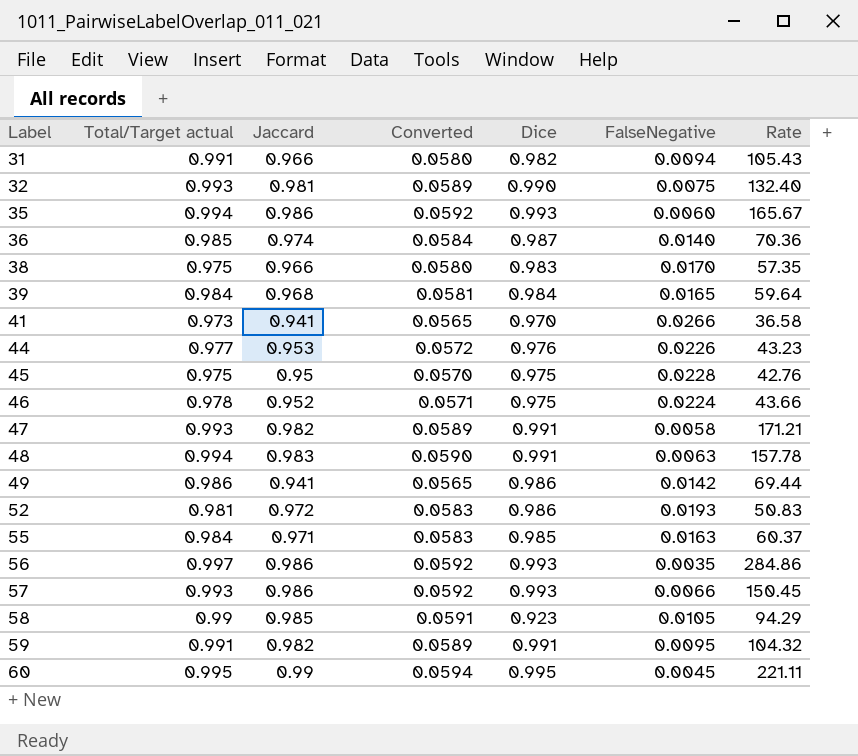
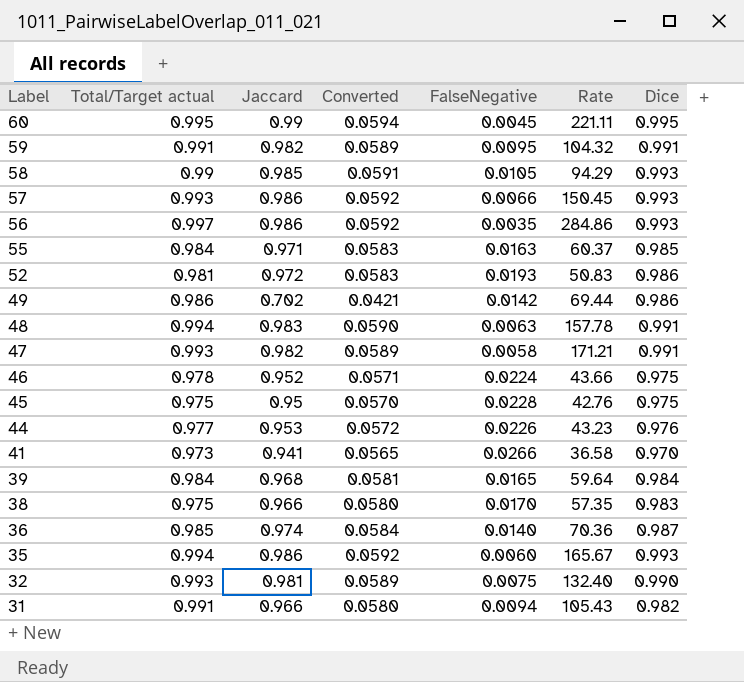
row order: Label ascending -> Label descending
column Dice | position: 5 -> 7
58 | Dice: 0.923 -> 0.993
49 | Jaccard: 0.941 -> 0.702
49 | Converted: 0.0565 -> 0.0421

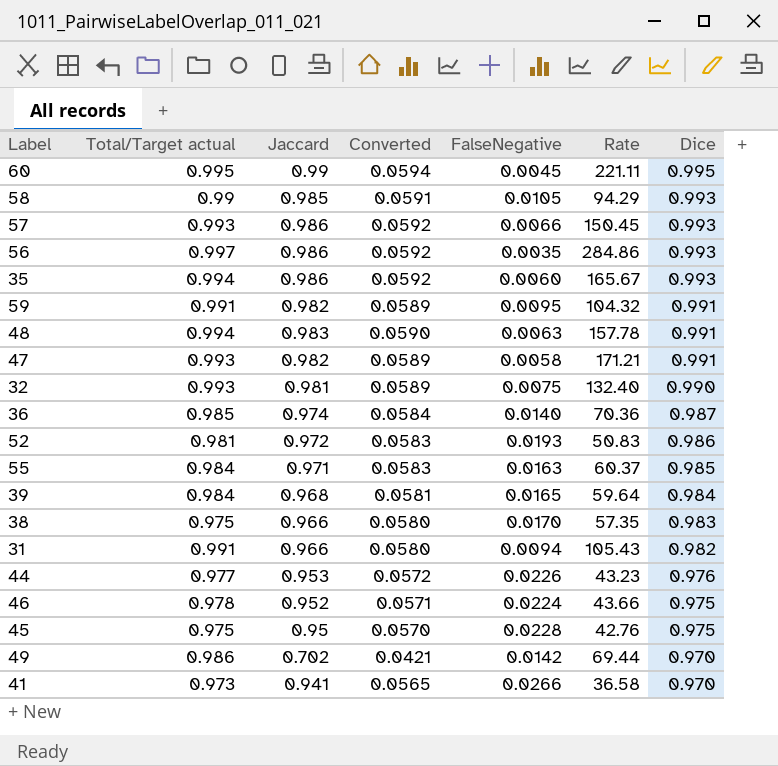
row order: Label descending -> Dice descending
49 | Dice: 0.986 -> 0.970

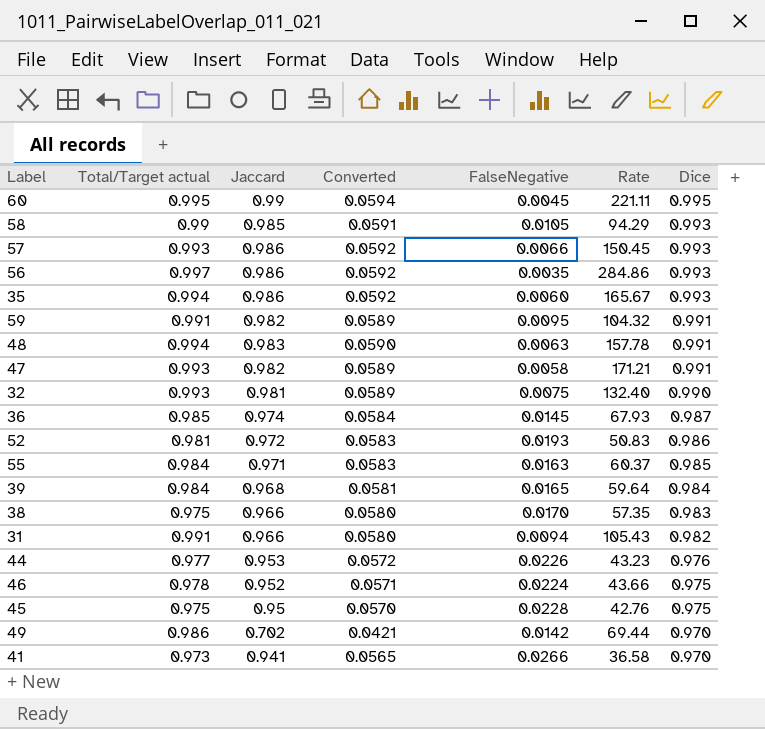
36 | FalseNegative: 0.0140 -> 0.0145
36 | Rate: 70.36 -> 67.93

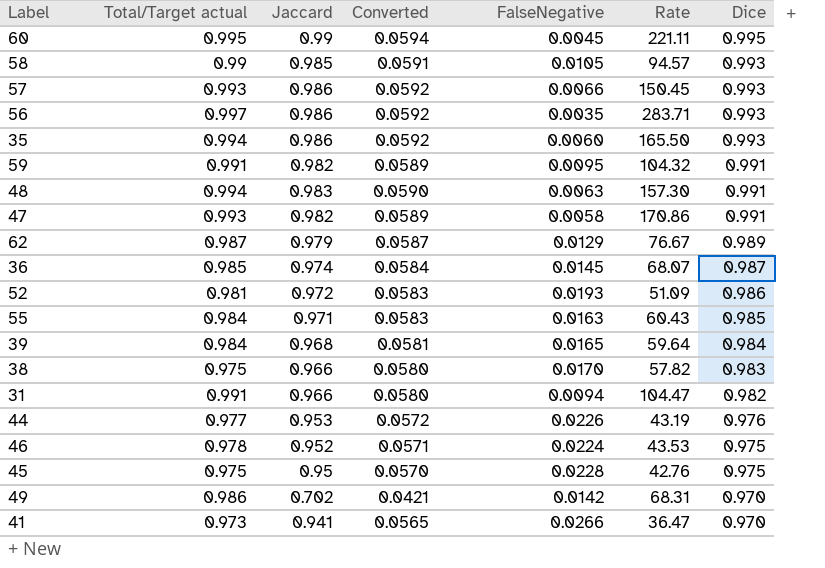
column Rate | formula: [Total/Target actual] / [FalseNegative] -> [Dice] / [FalseNegative]
row 32: 0.993 | 0.981 | 0.0589 | 0.0075 | 132.40 | 0.990 -> none
row 62: none -> 0.987 | 0.979 | 0.0587 | 0.0129 | 76.67 | 0.989

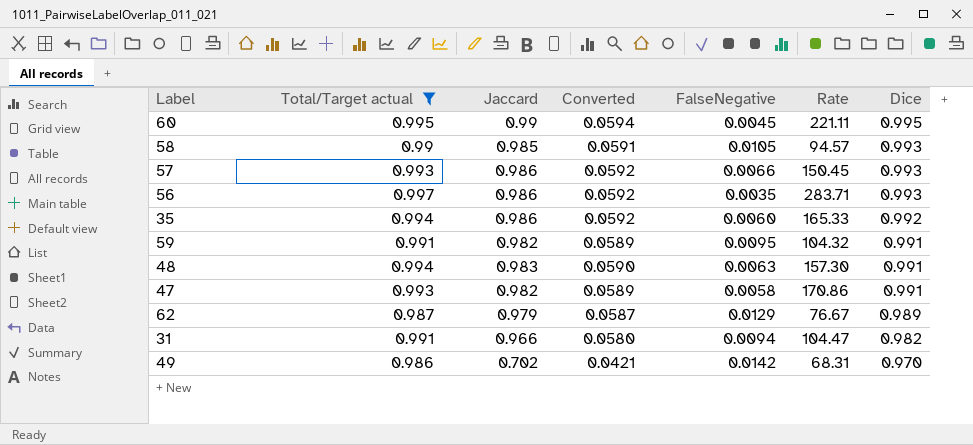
filter: none -> Total/Target actual >= 0.986
35 | Rate: 165.50 -> 165.33
35 | Dice: 0.993 -> 0.992

